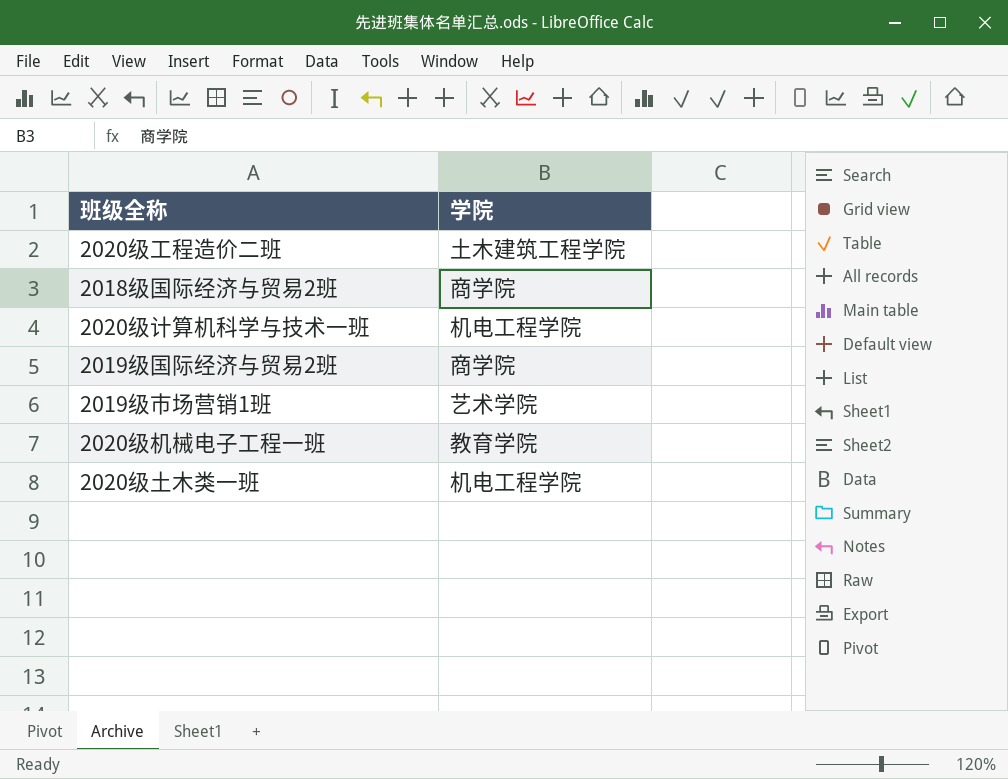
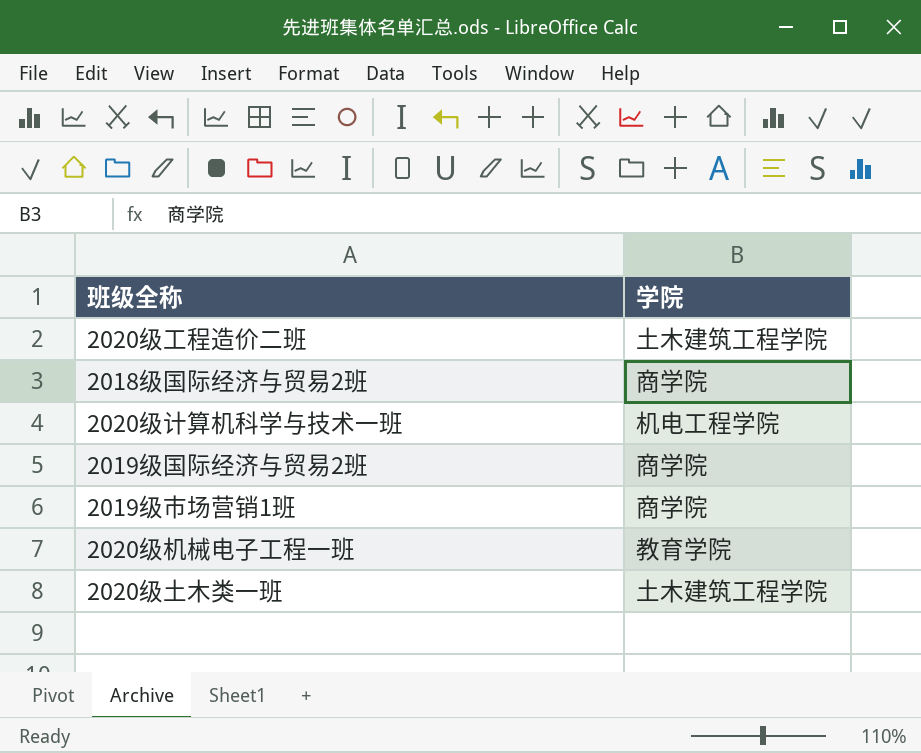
2019级市场营销1班 | 学院: 艺术学院 -> 商学院
2020级土木类一班 | 学院: 机电工程学院 -> 土木建筑工程学院

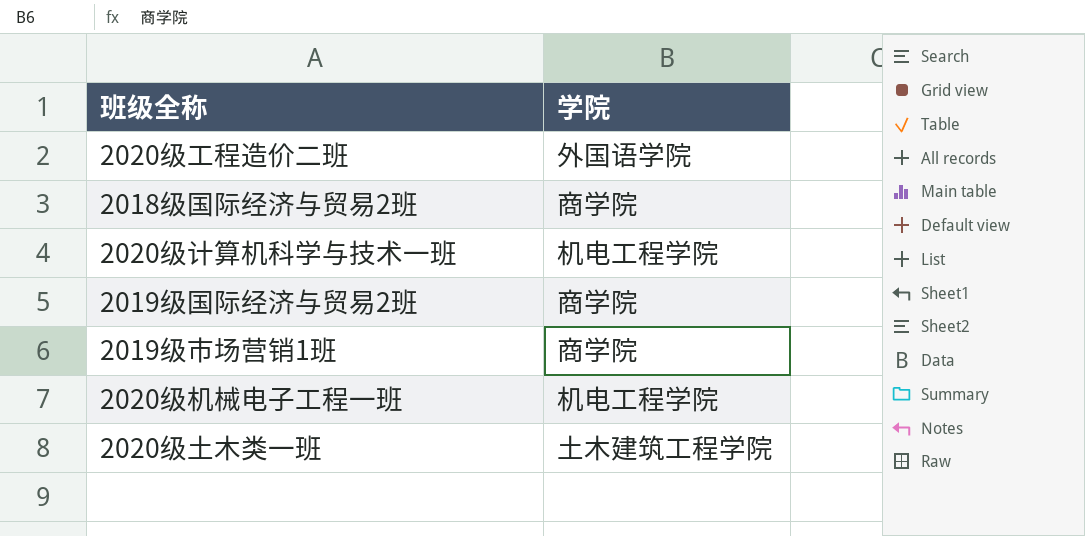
2020级工程造价二班 | 学院: 土木建筑工程学院 -> 外国语学院
2020级机械电子工程一班 | 学院: 教育学院 -> 机电工程学院

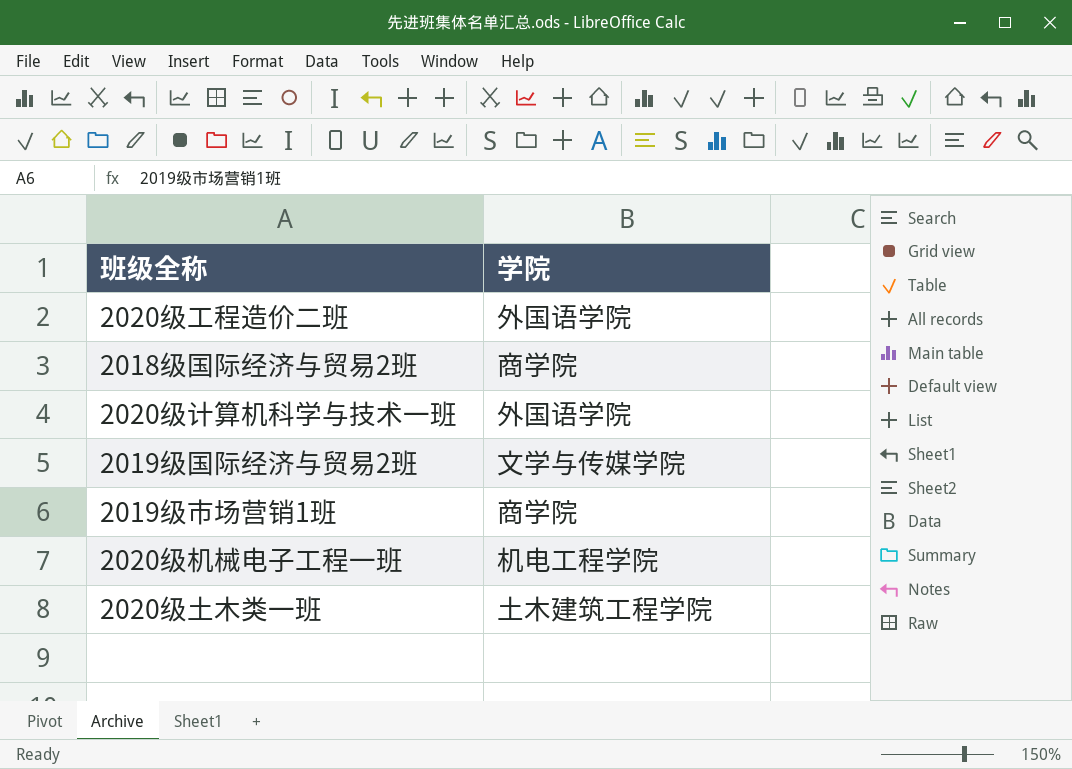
2020级计算机科学与技术一班 | 学院: 机电工程学院 -> 外国语学院
2019级国际经济与贸易2班 | 学院: 商学院 -> 文学与传媒学院

